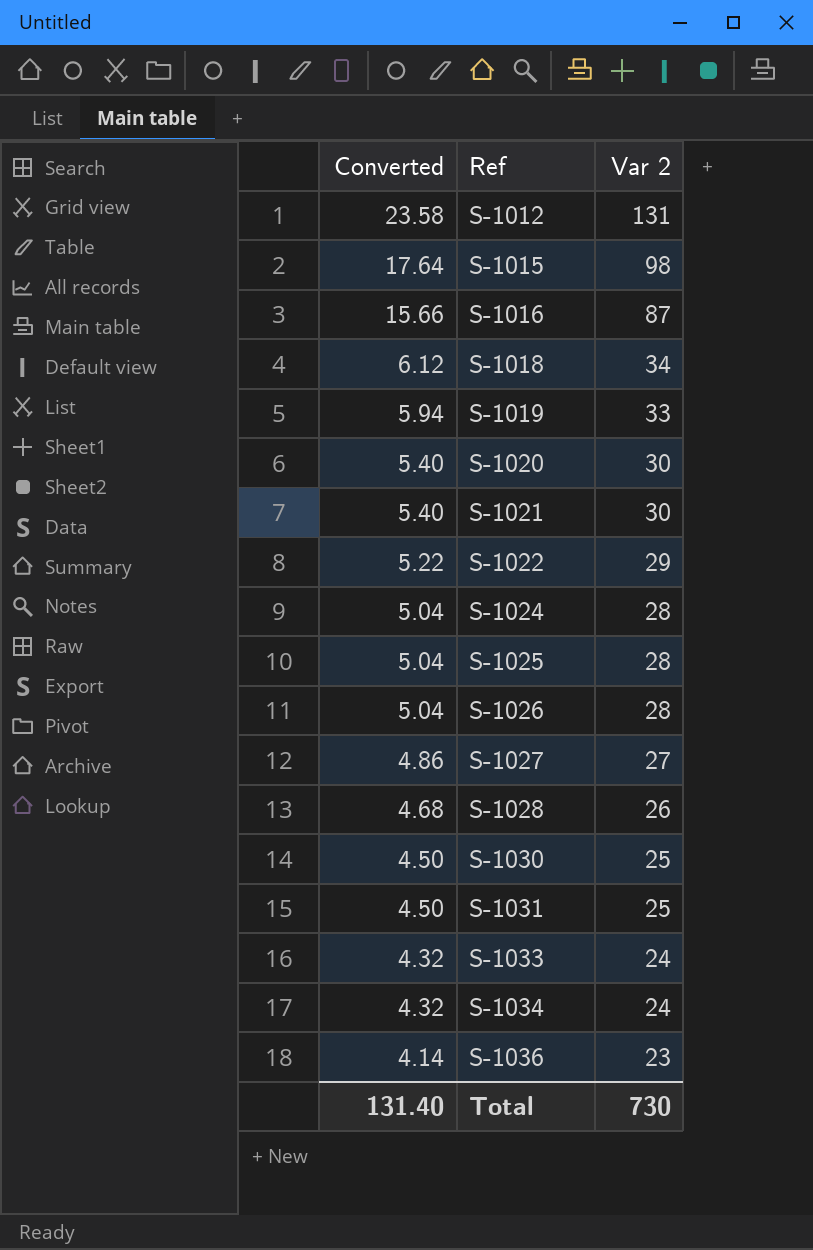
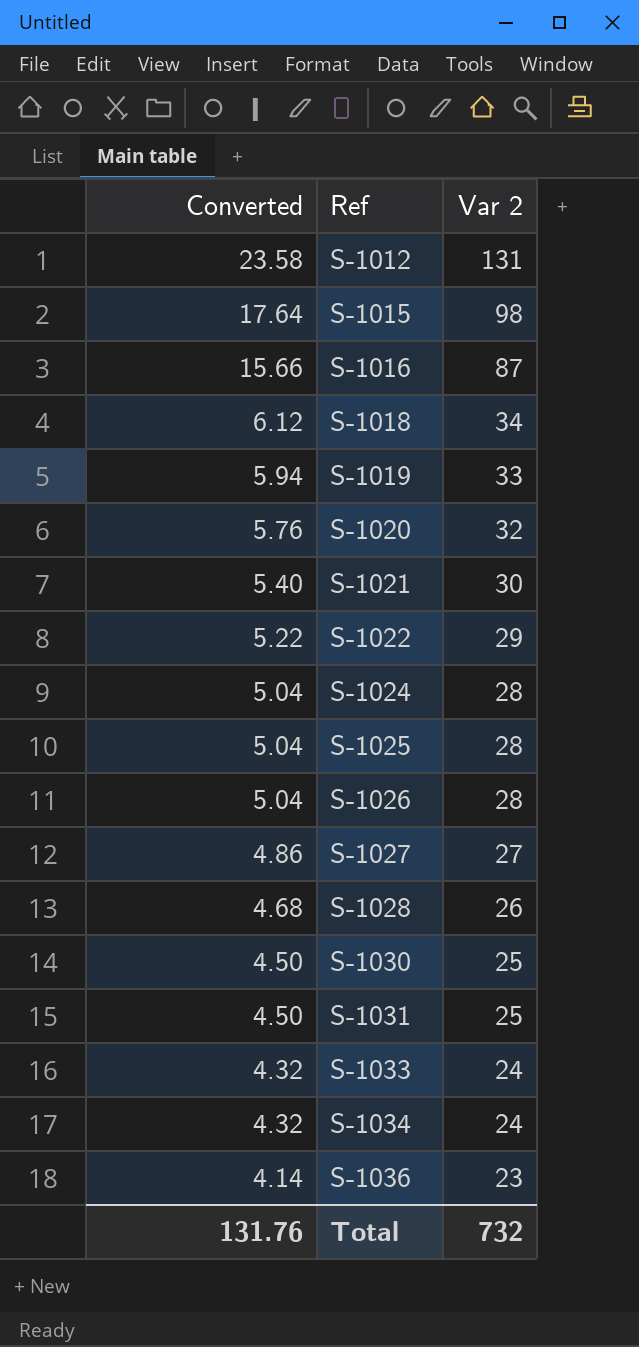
S-1020 | Converted: 5.40 -> 5.76
S-1020 | Var 2: 30 -> 32
Total | Converted: 131.40 -> 131.76
Total | Var 2: 730 -> 732

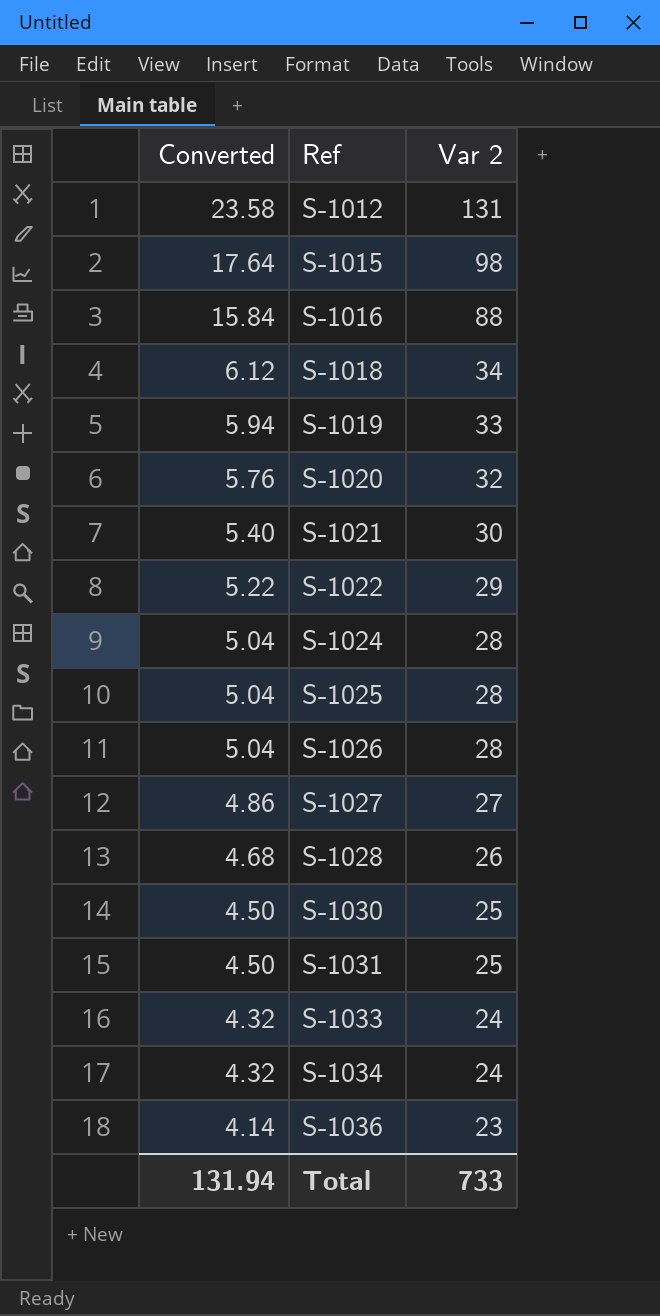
S-1016 | Converted: 15.66 -> 15.84
S-1016 | Var 2: 87 -> 88
Total | Converted: 131.76 -> 131.94
Total | Var 2: 732 -> 733

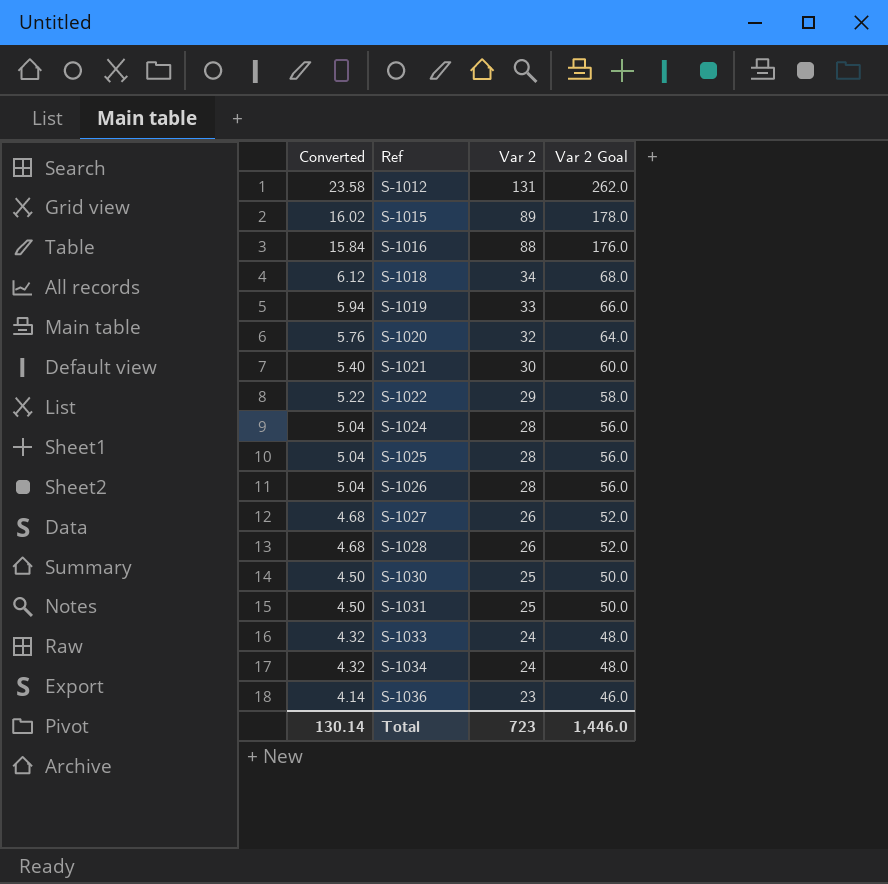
column Var 2 Goal | formula: none -> [Var 2] * 2
S-1015 | Converted: 17.64 -> 16.02
S-1015 | Var 2: 98 -> 89
S-1027 | Converted: 4.86 -> 4.68
S-1027 | Var 2: 27 -> 26
Total | Converted: 131.94 -> 130.14
Total | Var 2: 733 -> 723

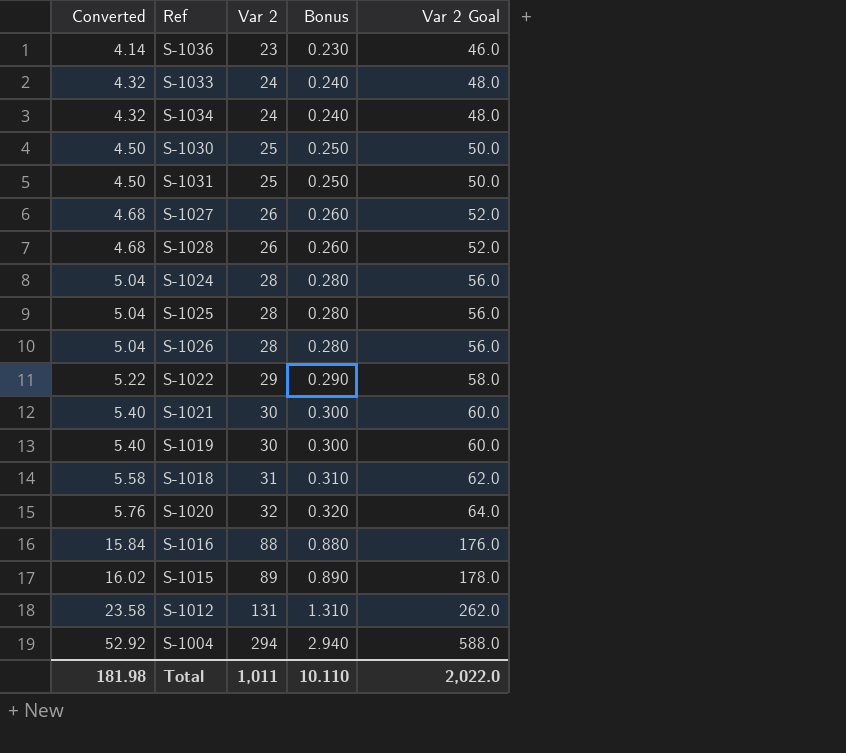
row order: Converted descending -> Converted ascending
column Bonus | formula: none -> [Var 2] * 0.01
S-1019 | Converted: 5.94 -> 5.40
S-1019 | Var 2: 33 -> 30
S-1019 | Var 2 Goal: 66.0 -> 60.0
S-1018 | Converted: 6.12 -> 5.58
S-1018 | Var 2: 34 -> 31
S-1018 | Var 2 Goal: 68.0 -> 62.0
row S-1004: none -> 52.92 | 294 | 2.940 | 588.0
Total | Converted: 130.14 -> 181.98
Total | Var 2: 723 -> 1,011
Total | Var 2 Goal: 1,446.0 -> 2,022.0

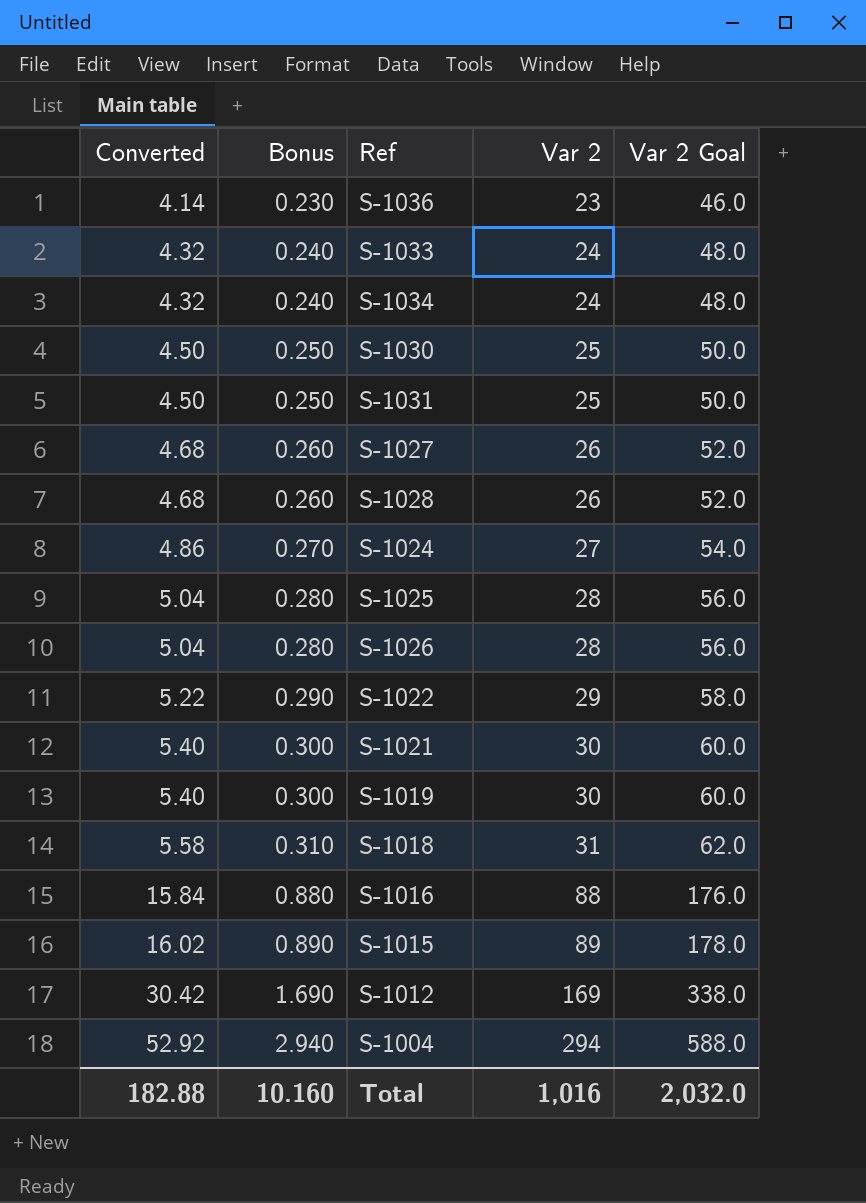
column Bonus | position: 4 -> 2
row S-1020: 5.76 | 32 | 0.320 | 64.0 -> none
S-1024 | Converted: 5.04 -> 4.86
S-1024 | Bonus: 0.280 -> 0.270
S-1024 | Var 2: 28 -> 27
S-1024 | Var 2 Goal: 56.0 -> 54.0
S-1012 | Converted: 23.58 -> 30.42
S-1012 | Bonus: 1.310 -> 1.690
S-1012 | Var 2: 131 -> 169
S-1012 | Var 2 Goal: 262.0 -> 338.0
Total | Converted: 181.98 -> 182.88
Total | Bonus: 10.110 -> 10.160
Total | Var 2: 1,011 -> 1,016
Total | Var 2 Goal: 2,022.0 -> 2,032.0

